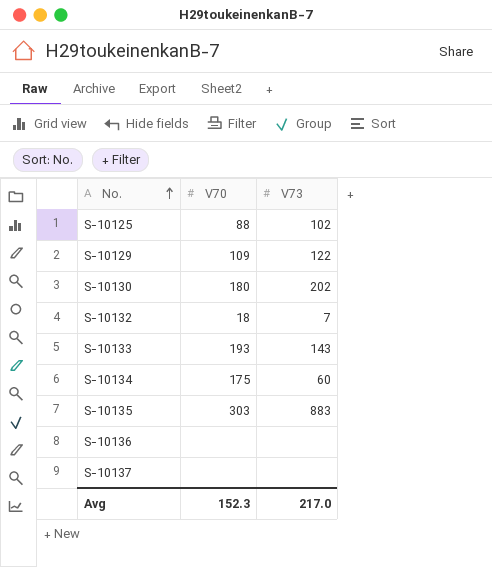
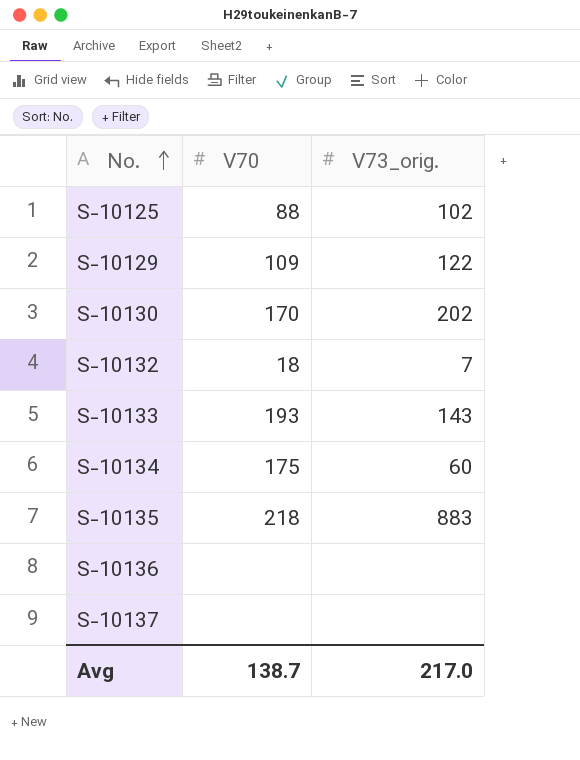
column name: V73 -> V73_orig.
S-10130 | V70: 180 -> 170
S-10135 | V70: 303 -> 218
Avg | V70: 152.3 -> 138.7

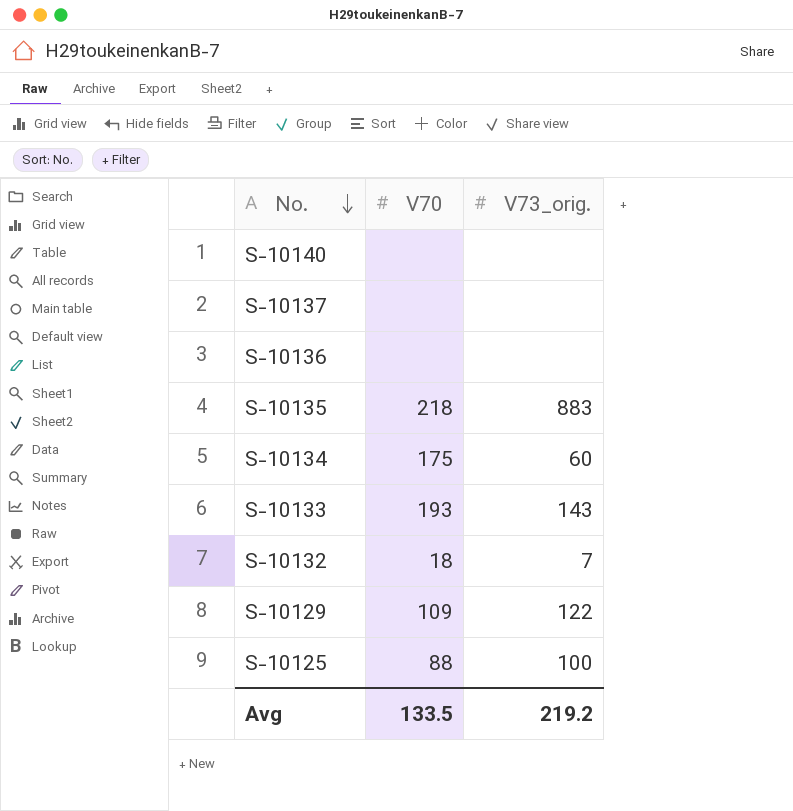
row order: No. ascending -> No. descending
row S-10130: 170 | 202 -> none
row S-10140: none -> none | none
S-10125 | V73_orig.: 102 -> 100
Avg | V70: 138.7 -> 133.5
Avg | V73_orig.: 217.0 -> 219.2

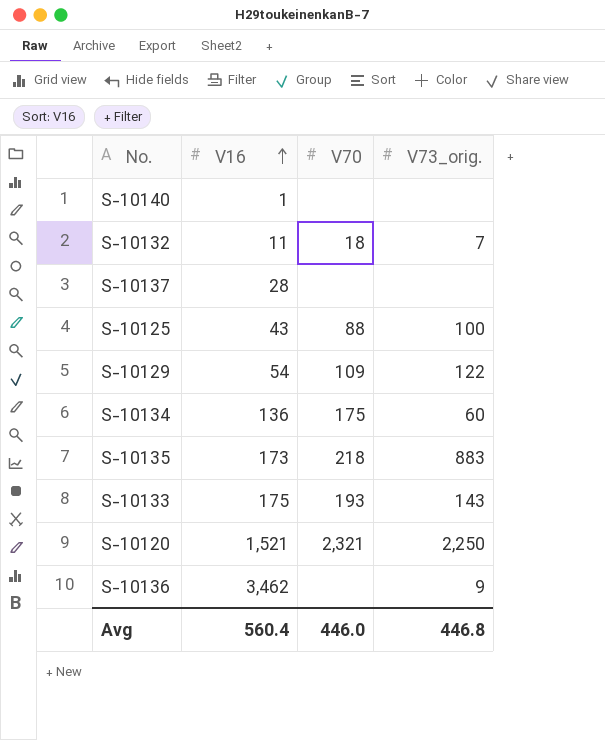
row order: No. descending -> V16 ascending
column V16 | position: none -> 2
row S-10120: none -> 1,521 | 2,321 | 2,250
S-10136 | V73_orig.: none -> 9
Avg | V70: 133.5 -> 446.0
Avg | V73_orig.: 219.2 -> 446.8

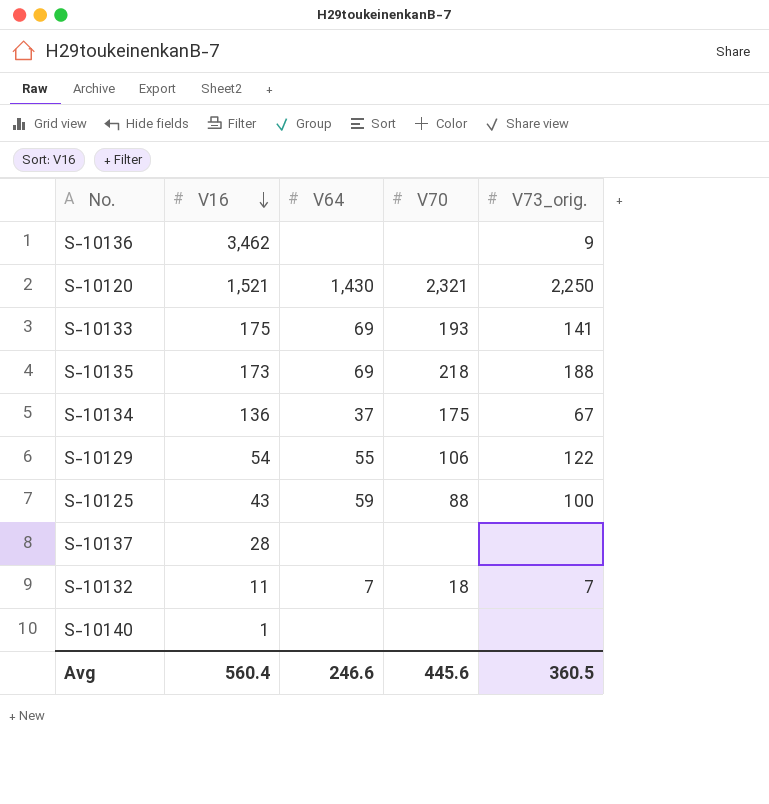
row order: V16 ascending -> V16 descending
column V64 | position: none -> 3
S-10133 | V73_orig.: 143 -> 141
S-10135 | V73_orig.: 883 -> 188
S-10134 | V73_orig.: 60 -> 67
S-10129 | V70: 109 -> 106
Avg | V70: 446.0 -> 445.6
Avg | V73_orig.: 446.8 -> 360.5

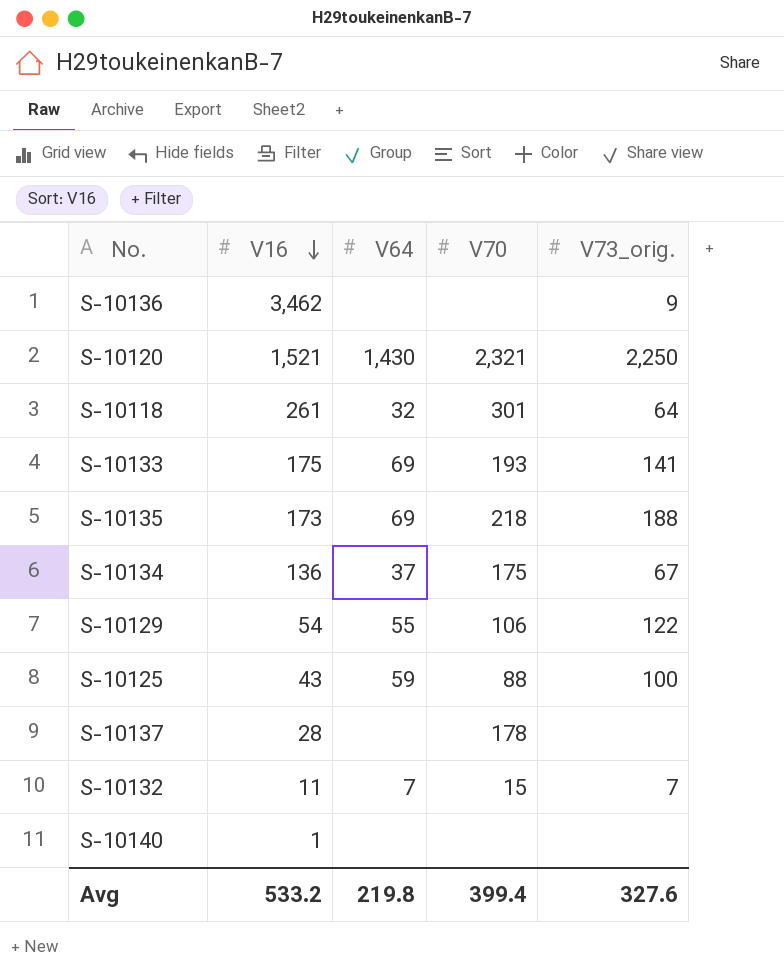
row S-10118: none -> 261 | 32 | 301 | 64
S-10137 | V70: none -> 178
S-10132 | V70: 18 -> 15
Avg | V16: 560.4 -> 533.2
Avg | V64: 246.6 -> 219.8
Avg | V70: 445.6 -> 399.4
Avg | V73_orig.: 360.5 -> 327.6

